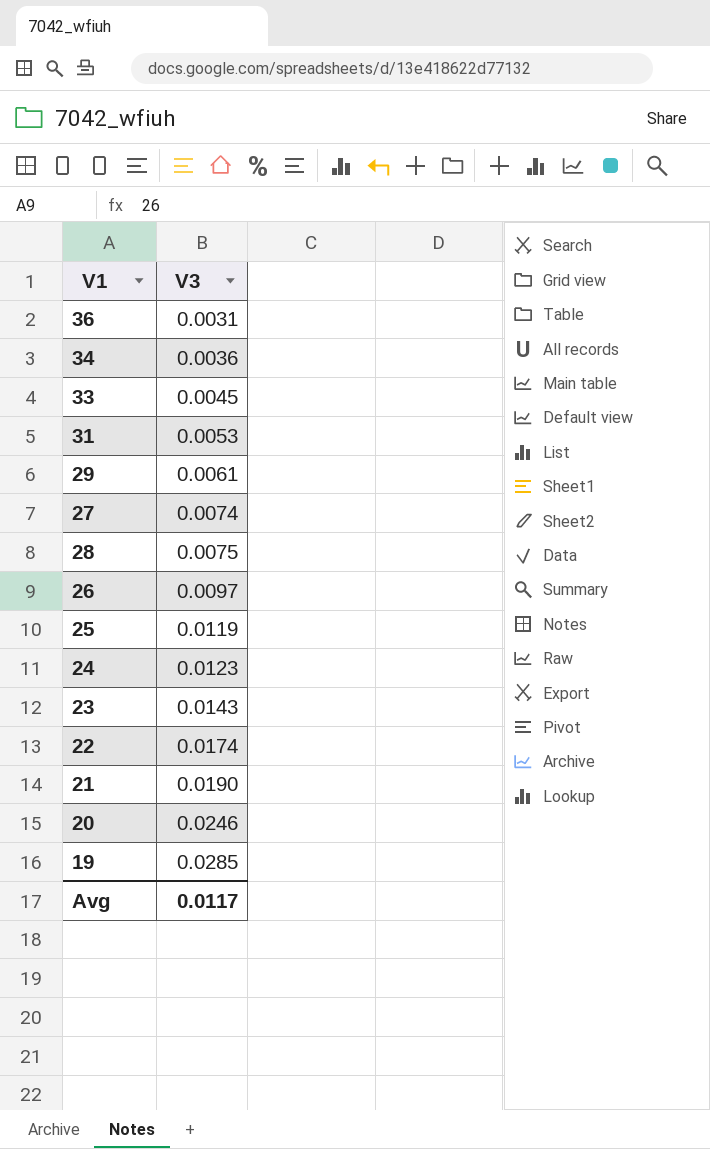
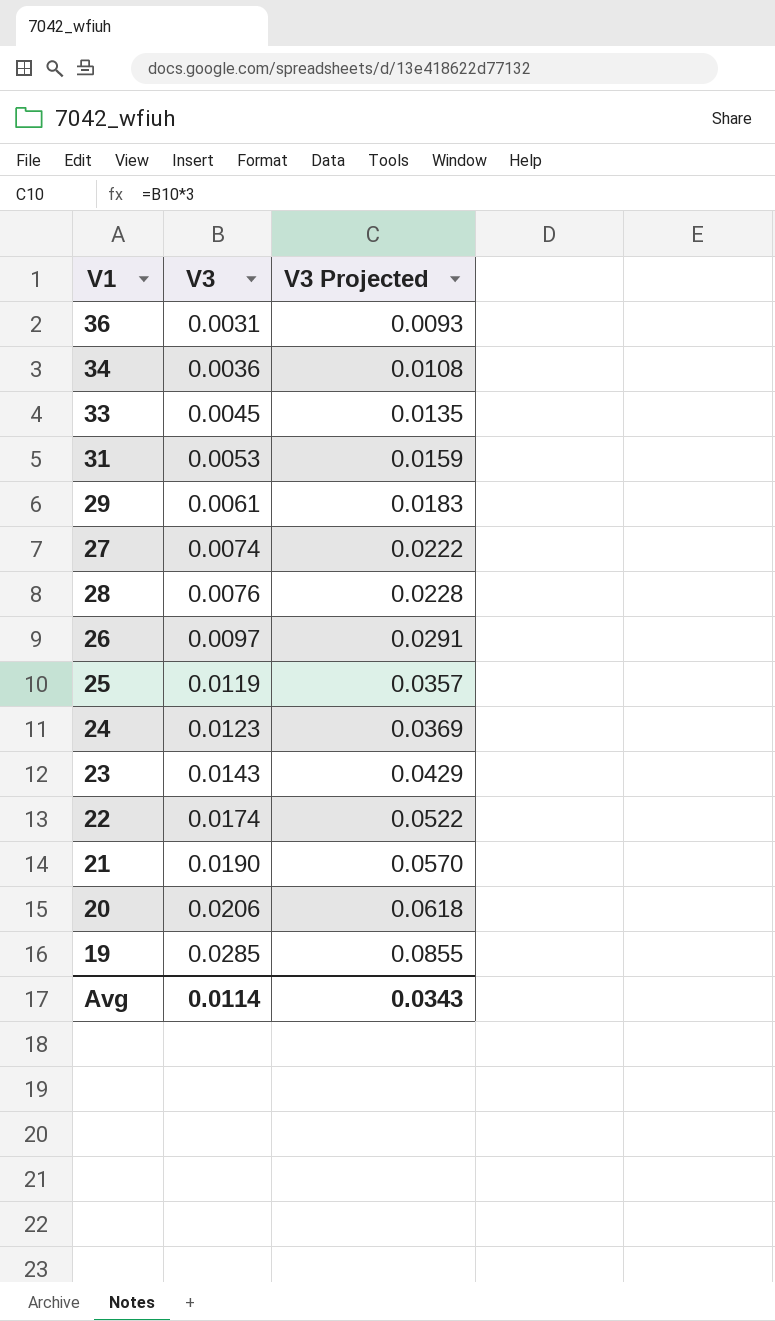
column V3 Projected | formula: none -> [V3] * 3
28 | V3: 0.0075 -> 0.0076
20 | V3: 0.0246 -> 0.0206
Avg | V3: 0.0117 -> 0.0114

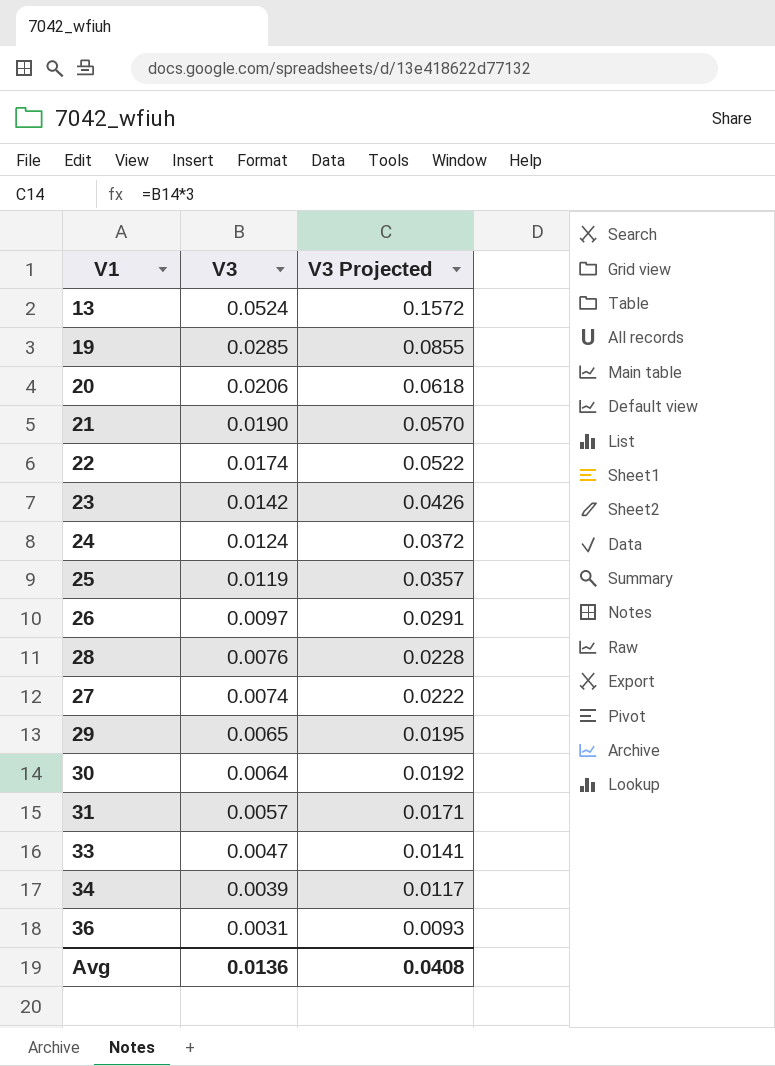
row order: V3 ascending -> V3 descending
row 13: none -> 0.0524 | 0.1572
23 | V3: 0.0143 -> 0.0142
23 | V3 Projected: 0.0429 -> 0.0426
24 | V3: 0.0123 -> 0.0124
24 | V3 Projected: 0.0369 -> 0.0372
29 | V3: 0.0061 -> 0.0065
29 | V3 Projected: 0.0183 -> 0.0195
row 30: none -> 0.0064 | 0.0192
31 | V3: 0.0053 -> 0.0057
31 | V3 Projected: 0.0159 -> 0.0171
33 | V3: 0.0045 -> 0.0047
33 | V3 Projected: 0.0135 -> 0.0141
34 | V3: 0.0036 -> 0.0039
34 | V3 Projected: 0.0108 -> 0.0117
Avg | V3: 0.0114 -> 0.0136
Avg | V3 Projected: 0.0343 -> 0.0408

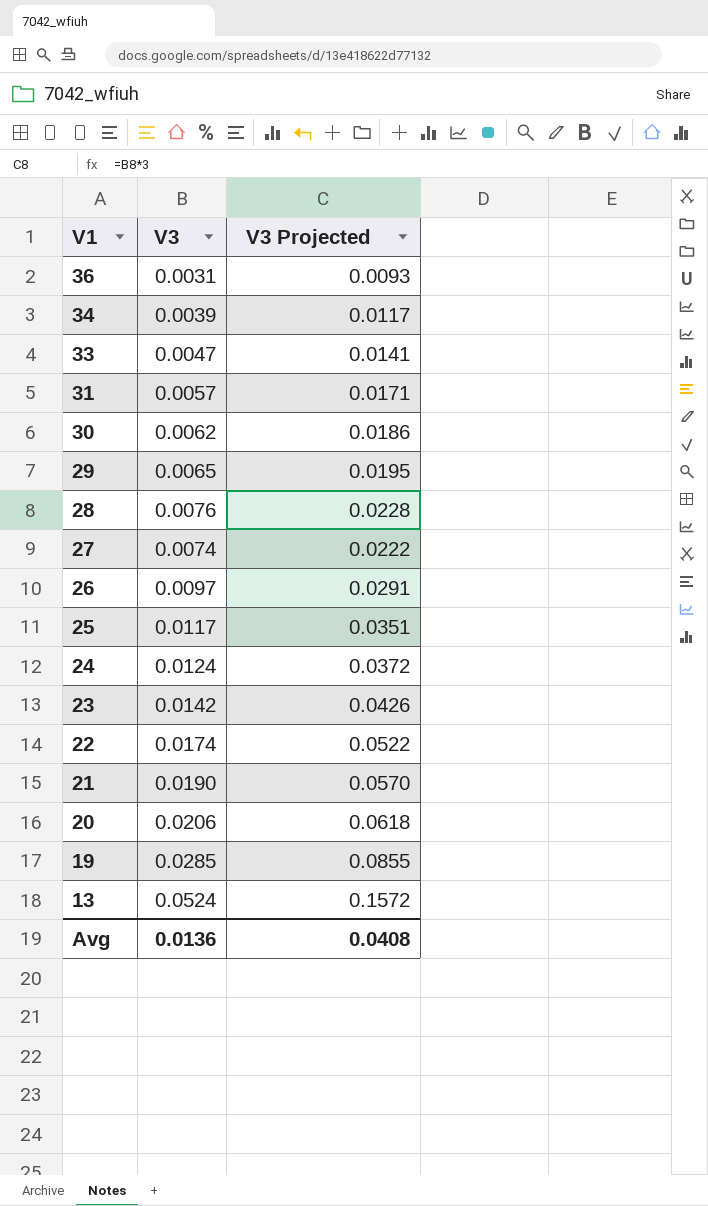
row order: V3 descending -> V1 descending
30 | V3: 0.0064 -> 0.0062
30 | V3 Projected: 0.0192 -> 0.0186
25 | V3: 0.0119 -> 0.0117
25 | V3 Projected: 0.0357 -> 0.0351

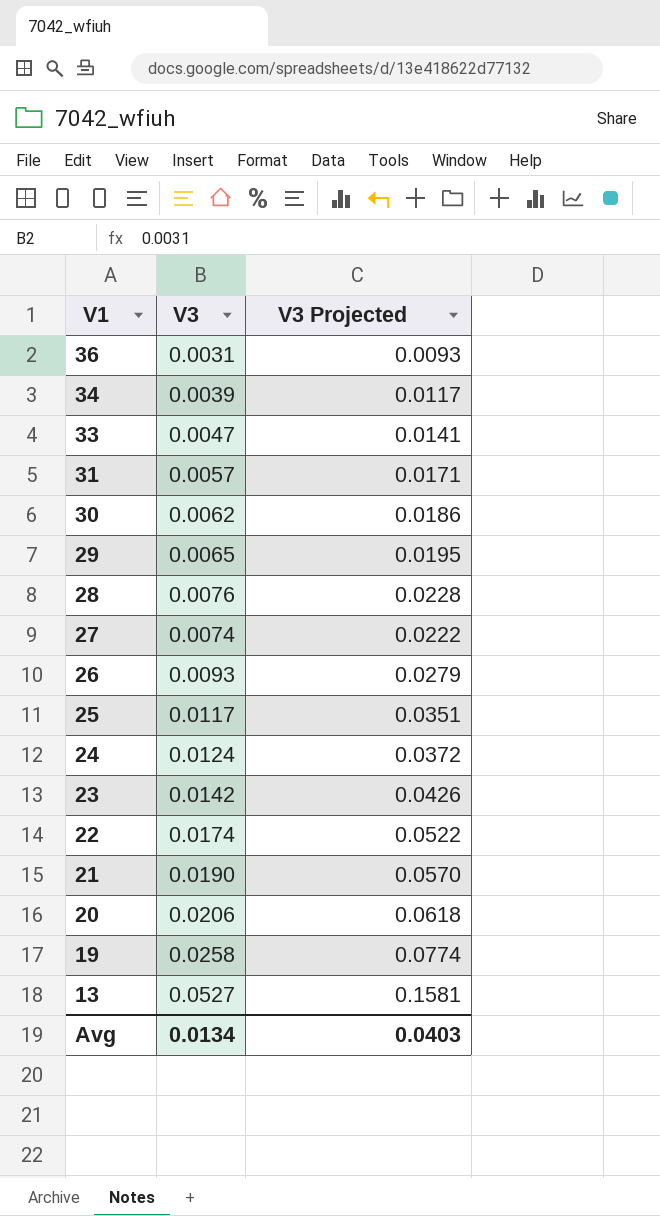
26 | V3: 0.0097 -> 0.0093
26 | V3 Projected: 0.0291 -> 0.0279
19 | V3: 0.0285 -> 0.0258
19 | V3 Projected: 0.0855 -> 0.0774
13 | V3: 0.0524 -> 0.0527
13 | V3 Projected: 0.1572 -> 0.1581
Avg | V3: 0.0136 -> 0.0134
Avg | V3 Projected: 0.0408 -> 0.0403

